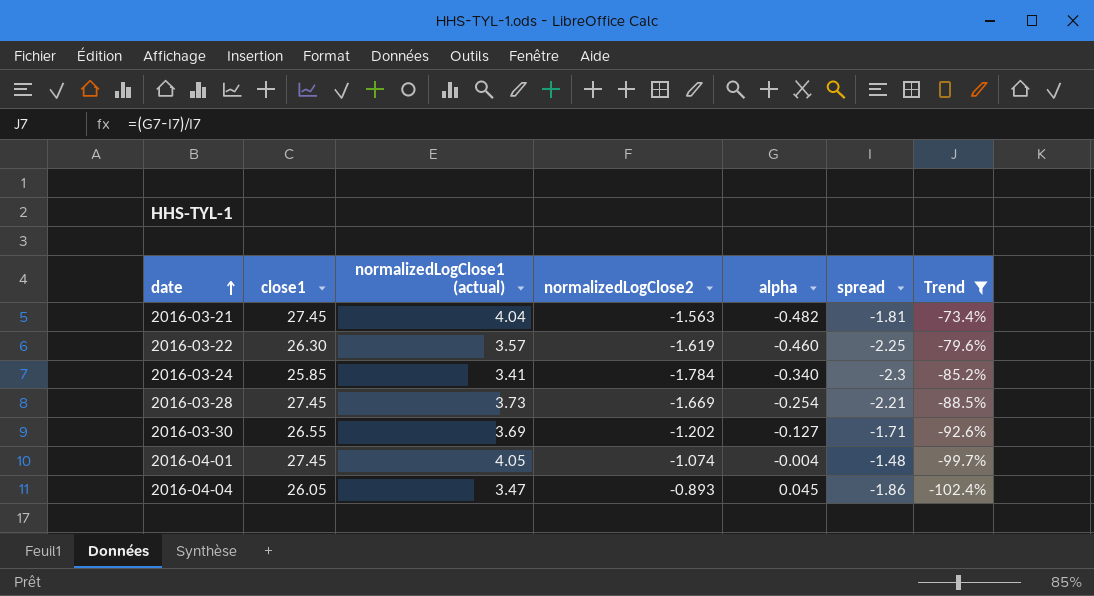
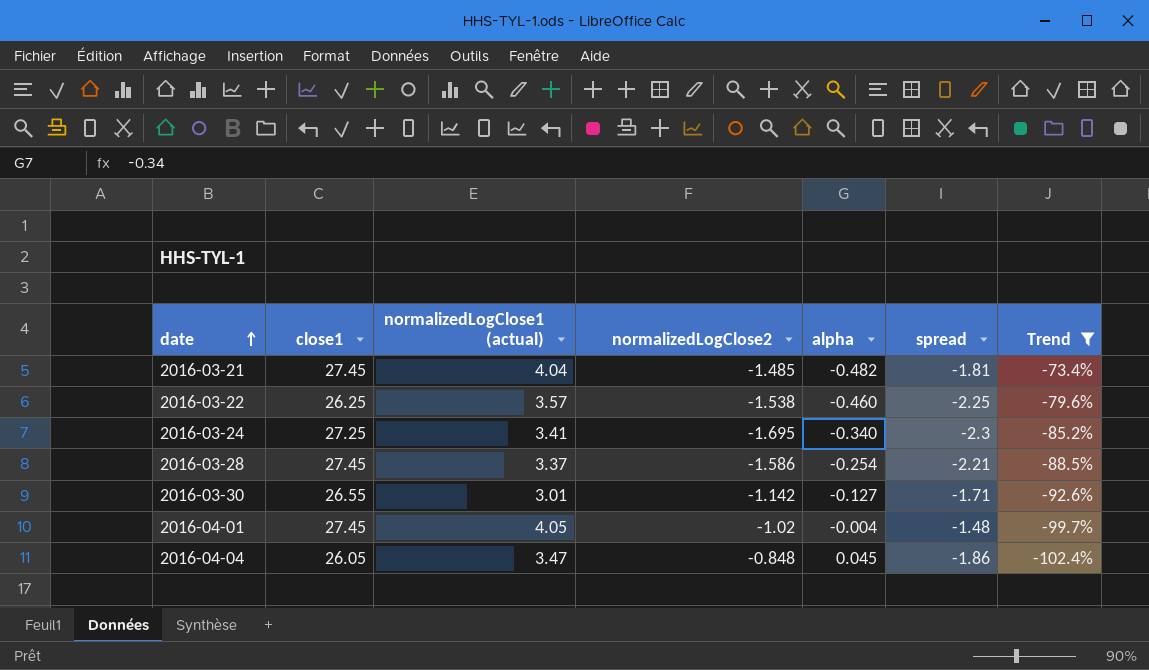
2016-03-21 | normalizedLogClose2: -1.563 -> -1.485
2016-03-22 | close1: 26.30 -> 26.25
2016-03-22 | normalizedLogClose2: -1.619 -> -1.538
2016-03-24 | close1: 25.85 -> 27.25
2016-03-24 | normalizedLogClose2: -1.784 -> -1.695
2016-03-28 | normalizedLogClose1 (actual): 3.73 -> 3.37
2016-03-28 | normalizedLogClose2: -1.669 -> -1.586
2016-03-30 | normalizedLogClose1 (actual): 3.69 -> 3.01
2016-03-30 | normalizedLogClose2: -1.202 -> -1.142
2016-04-01 | normalizedLogClose2: -1.074 -> -1.02
2016-04-04 | normalizedLogClose2: -0.893 -> -0.848

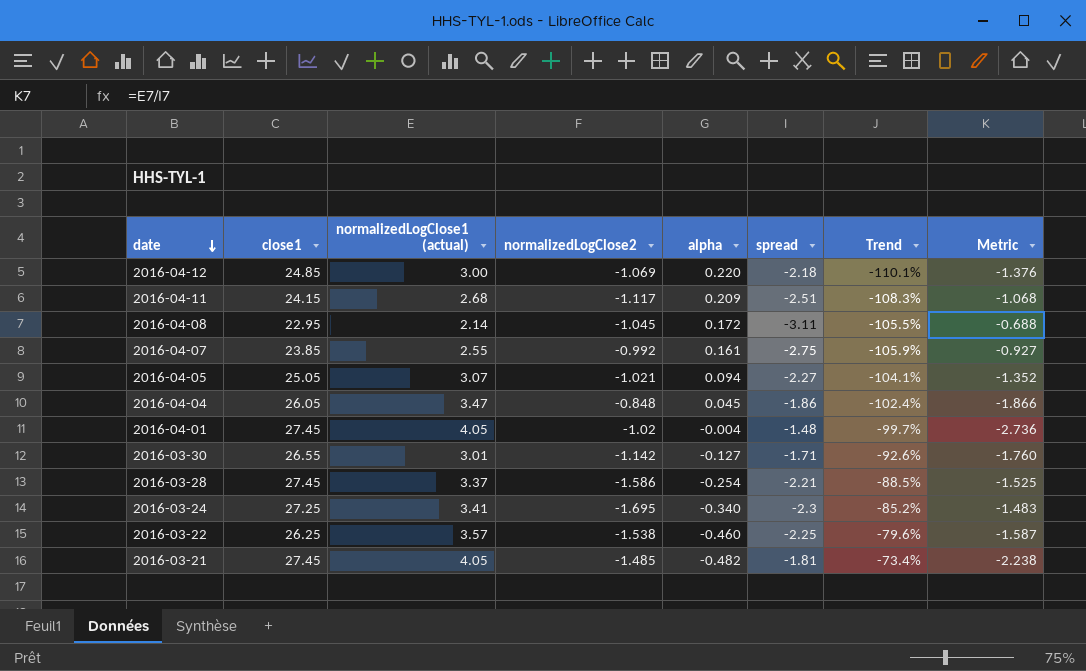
filter: Trend >= -102.4% -> none
row order: date ascending -> date descending
column Metric | formula: none -> [normalizedLogClose1 (actual)] / [spread]
2016-03-21 | normalizedLogClose1 (actual): 4.04 -> 4.05

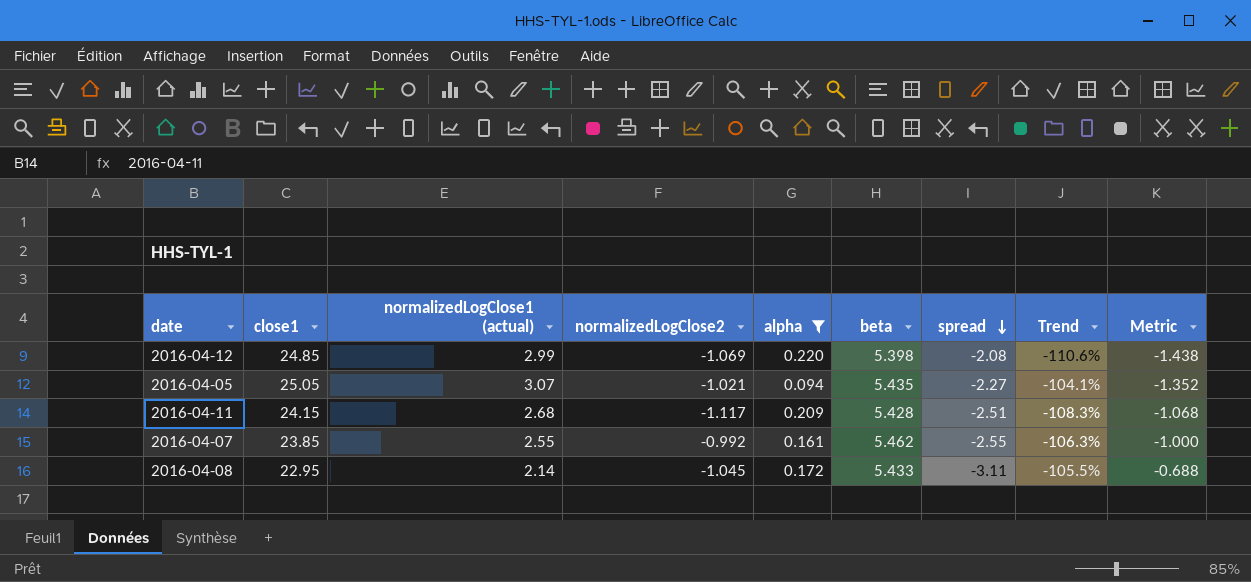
filter: none -> alpha >= 0.094
row order: date descending -> spread descending
column beta | position: none -> 6
2016-04-12 | normalizedLogClose1 (actual): 3.00 -> 2.99
2016-04-12 | spread: -2.18 -> -2.08
2016-04-12 | Trend: -110.1% -> -110.6%
2016-04-12 | Metric: -1.376 -> -1.438
2016-04-07 | spread: -2.75 -> -2.55
2016-04-07 | Trend: -105.9% -> -106.3%
2016-04-07 | Metric: -0.927 -> -1.000

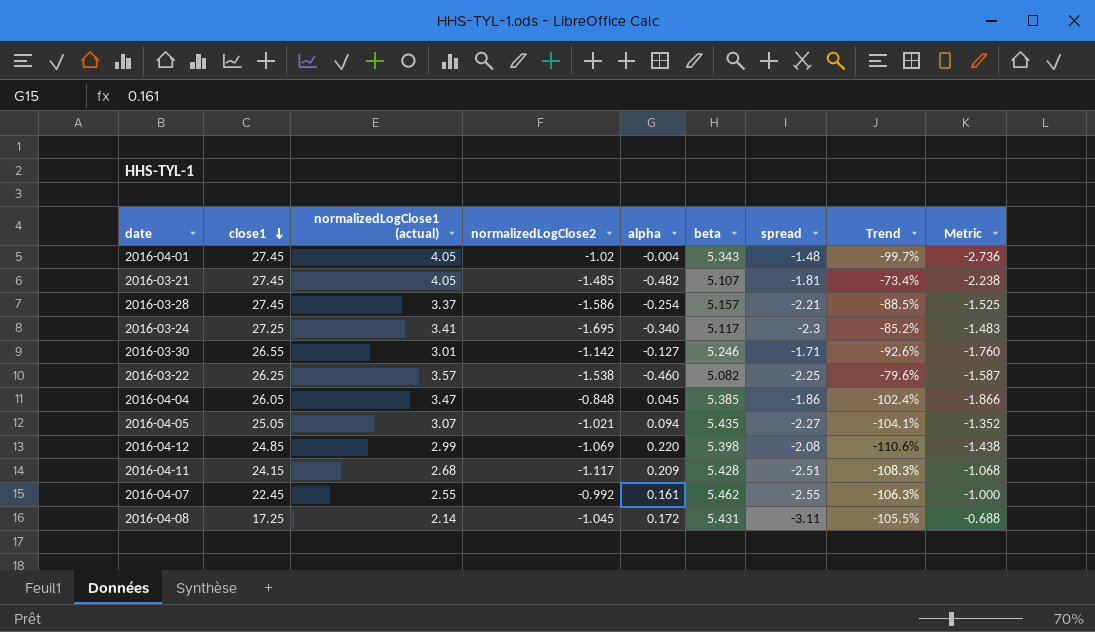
filter: alpha >= 0.094 -> none
row order: spread descending -> close1 descending
2016-04-07 | close1: 23.85 -> 22.45
2016-04-08 | close1: 22.95 -> 17.25
2016-04-08 | beta: 5.433 -> 5.431

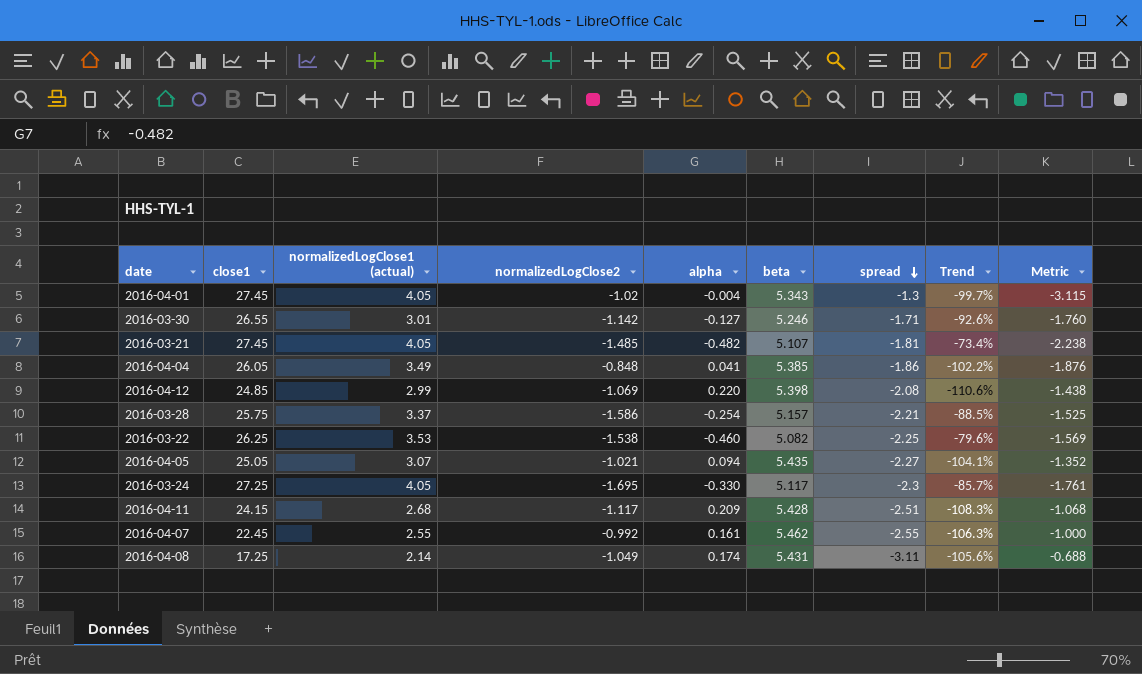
row order: close1 descending -> spread descending
2016-04-01 | spread: -1.48 -> -1.3
2016-04-01 | Metric: -2.736 -> -3.115
2016-04-04 | normalizedLogClose1 (actual): 3.47 -> 3.49
2016-04-04 | alpha: 0.045 -> 0.041
2016-04-04 | Trend: -102.4% -> -102.2%
2016-04-04 | Metric: -1.866 -> -1.876
2016-03-28 | close1: 27.45 -> 25.75
2016-03-22 | normalizedLogClose1 (actual): 3.57 -> 3.53
2016-03-22 | Metric: -1.587 -> -1.569
2016-03-24 | normalizedLogClose1 (actual): 3.41 -> 4.05
2016-03-24 | alpha: -0.340 -> -0.330
2016-03-24 | Trend: -85.2% -> -85.7%
2016-03-24 | Metric: -1.483 -> -1.761
2016-04-08 | normalizedLogClose2: -1.045 -> -1.049
2016-04-08 | alpha: 0.172 -> 0.174
2016-04-08 | Trend: -105.5% -> -105.6%

